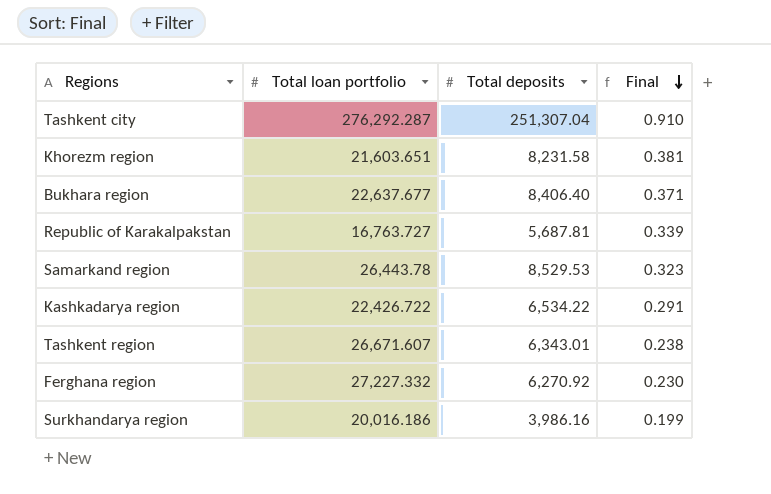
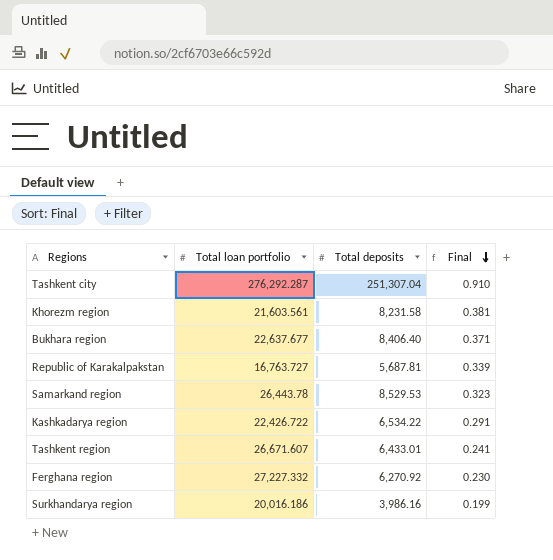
Khorezm region | Total loan portfolio: 21,603.651 -> 21,603.561
Tashkent region | Total deposits: 6,343.01 -> 6,433.01
Tashkent region | Final: 0.238 -> 0.241

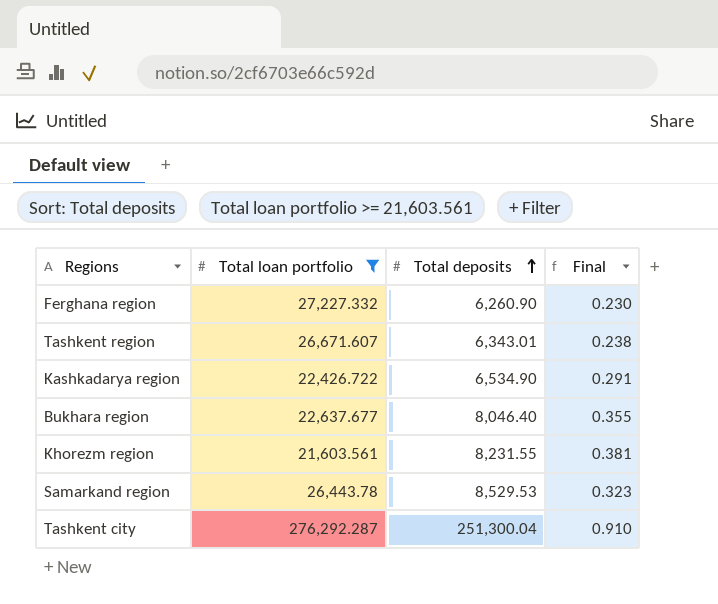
filter: none -> Total loan portfolio >= 21,603.561
row order: Final descending -> Total deposits ascending
Ferghana region | Total deposits: 6,270.92 -> 6,260.90
Tashkent region | Total deposits: 6,433.01 -> 6,343.01
Tashkent region | Final: 0.241 -> 0.238
Kashkadarya region | Total deposits: 6,534.22 -> 6,534.90
Bukhara region | Total deposits: 8,406.40 -> 8,046.40
Bukhara region | Final: 0.371 -> 0.355
Khorezm region | Total deposits: 8,231.58 -> 8,231.55
Tashkent city | Total deposits: 251,307.04 -> 251,300.04

